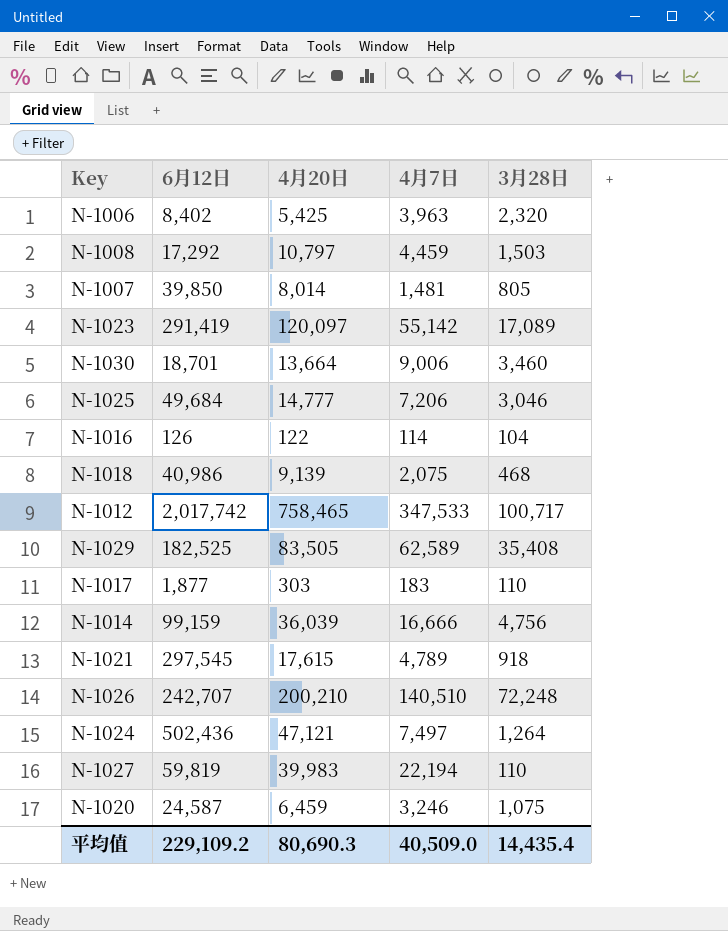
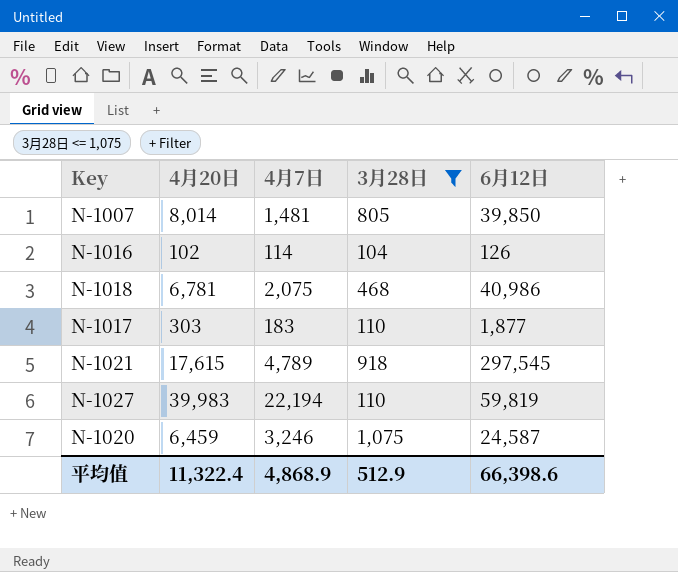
filter: none -> 3月28日 <= 1,075
column 6月12日 | position: 2 -> 5
N-1016 | 4月20日: 122 -> 102
N-1018 | 4月20日: 9,139 -> 6,781
平均值 | 4月20日: 80,690.3 -> 11,322.4
平均值 | 4月7日: 40,509.0 -> 4,868.9
平均值 | 3月28日: 14,435.4 -> 512.9
平均值 | 6月12日: 229,109.2 -> 66,398.6

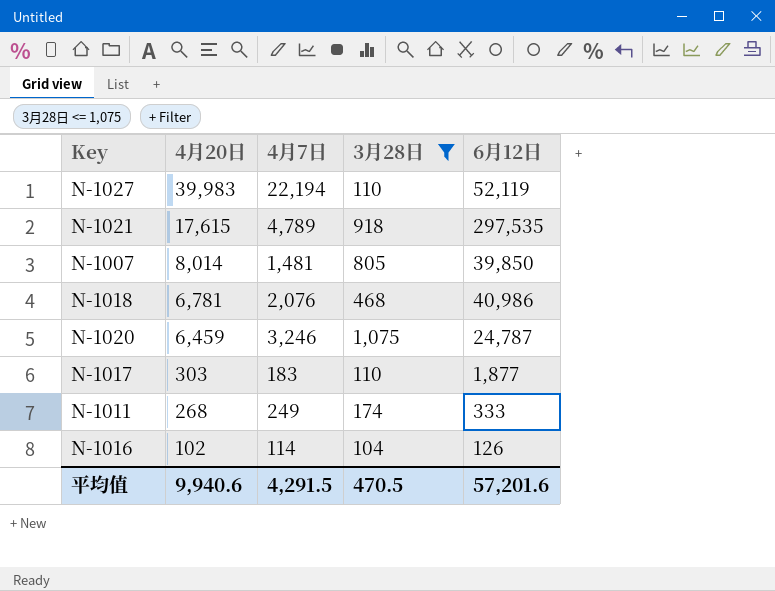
row order: none -> 4月20日 descending
N-1027 | 6月12日: 59,819 -> 52,119
N-1021 | 6月12日: 297,545 -> 297,535
N-1018 | 4月7日: 2,075 -> 2,076
N-1020 | 6月12日: 24,587 -> 24,787
row N-1011: none -> 268 | 249 | 174 | 333
平均值 | 4月20日: 11,322.4 -> 9,940.6
平均值 | 4月7日: 4,868.9 -> 4,291.5
平均值 | 3月28日: 512.9 -> 470.5
平均值 | 6月12日: 66,398.6 -> 57,201.6

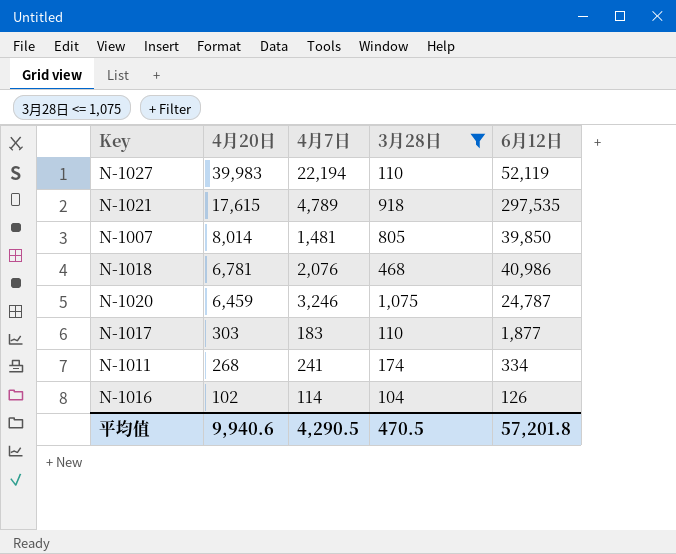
N-1011 | 4月7日: 249 -> 241
N-1011 | 6月12日: 333 -> 334
平均值 | 4月7日: 4,291.5 -> 4,290.5
平均值 | 6月12日: 57,201.6 -> 57,201.8

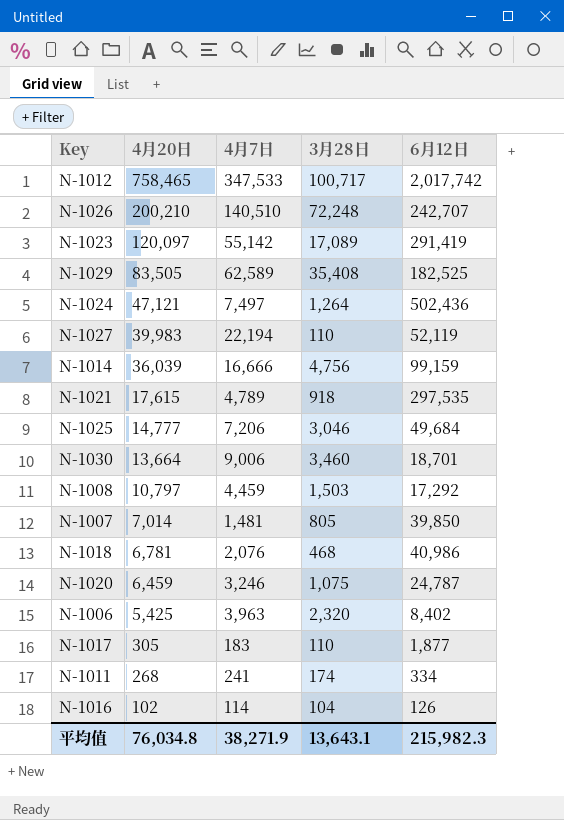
filter: 3月28日 <= 1,075 -> none
N-1007 | 4月20日: 8,014 -> 7,014
N-1017 | 4月20日: 303 -> 305
平均值 | 4月20日: 9,940.6 -> 76,034.8
平均值 | 4月7日: 4,290.5 -> 38,271.9
平均值 | 3月28日: 470.5 -> 13,643.1
平均值 | 6月12日: 57,201.8 -> 215,982.3

